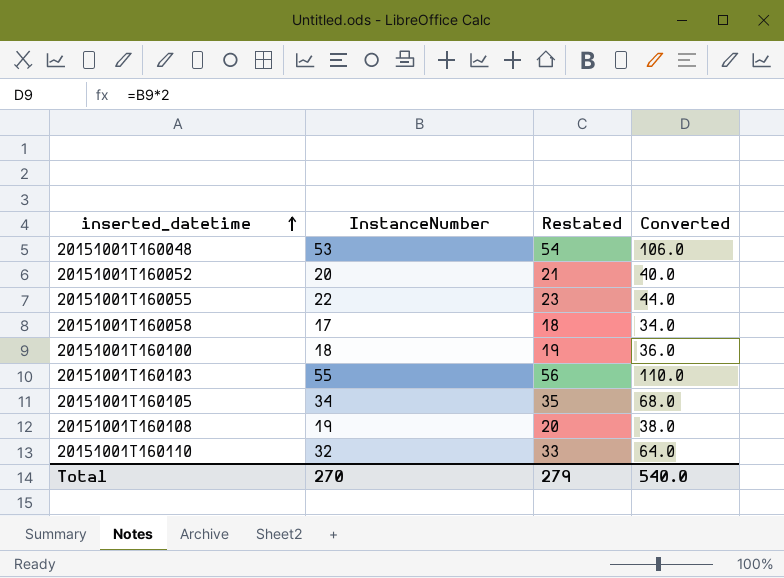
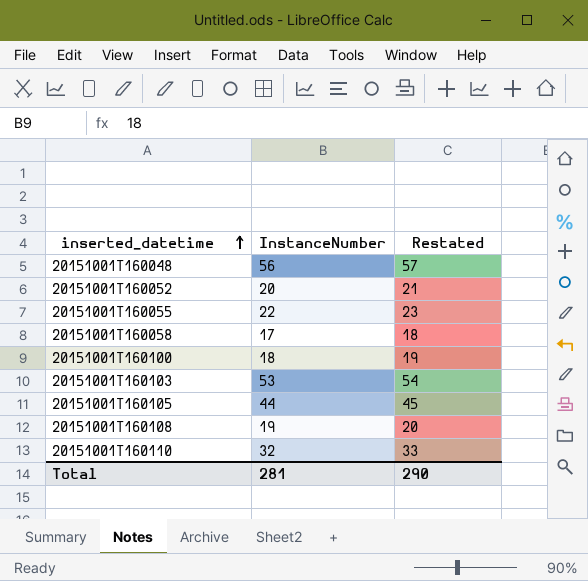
column Converted | formula: [InstanceNumber] * 2 -> none
20151001T160048 | InstanceNumber: 53 -> 56
20151001T160048 | Restated: 54 -> 57
20151001T160103 | InstanceNumber: 55 -> 53
20151001T160103 | Restated: 56 -> 54
20151001T160105 | InstanceNumber: 34 -> 44
20151001T160105 | Restated: 35 -> 45
Total | InstanceNumber: 270 -> 281
Total | Restated: 279 -> 290

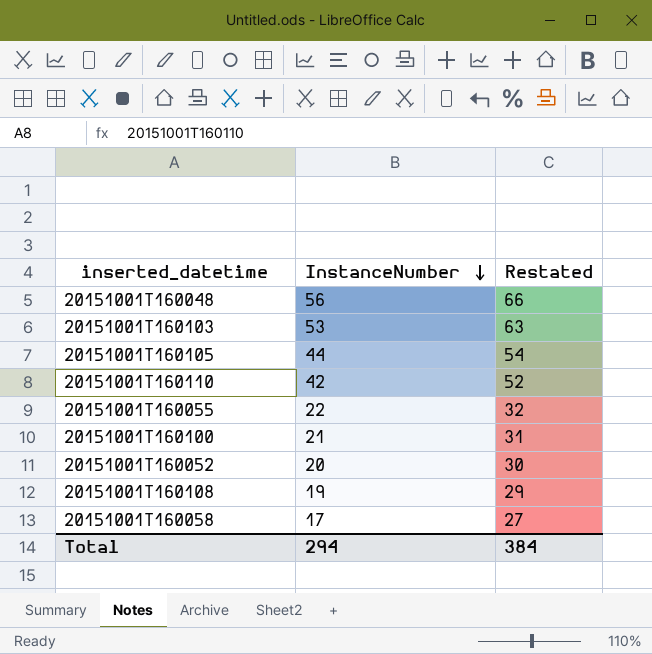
row order: inserted_datetime ascending -> InstanceNumber descending
column Restated | formula: [InstanceNumber] + 1 -> [InstanceNumber] + 10
20151001T160110 | InstanceNumber: 32 -> 42
20151001T160100 | InstanceNumber: 18 -> 21
Total | InstanceNumber: 281 -> 294
Total | Restated: 290 -> 384

